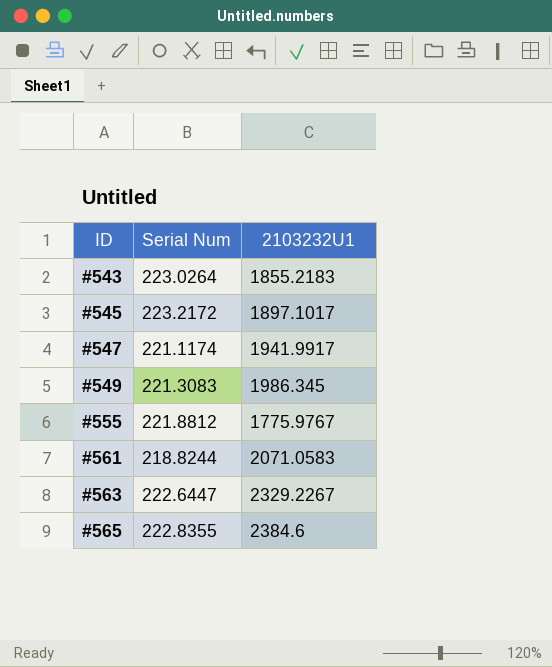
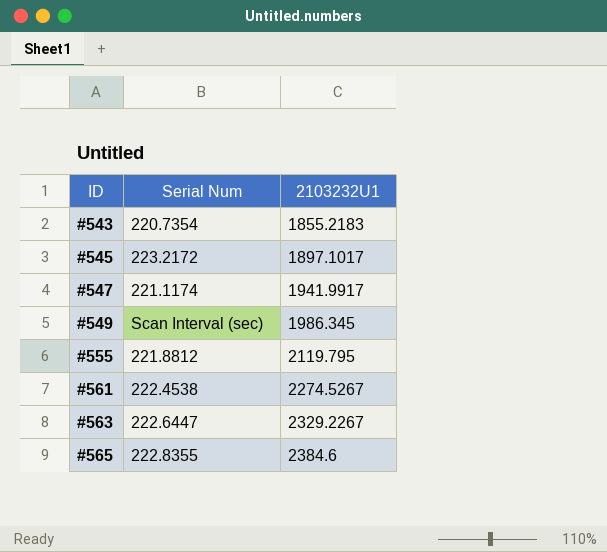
#543 | Serial Num: 223.0264 -> 220.7354
#549 | Serial Num: 221.3083 -> Scan Interval (sec)
#555 | 2103232U1: 1775.9767 -> 2119.795
#561 | Serial Num: 218.8244 -> 222.4538
#561 | 2103232U1: 2071.0583 -> 2274.5267

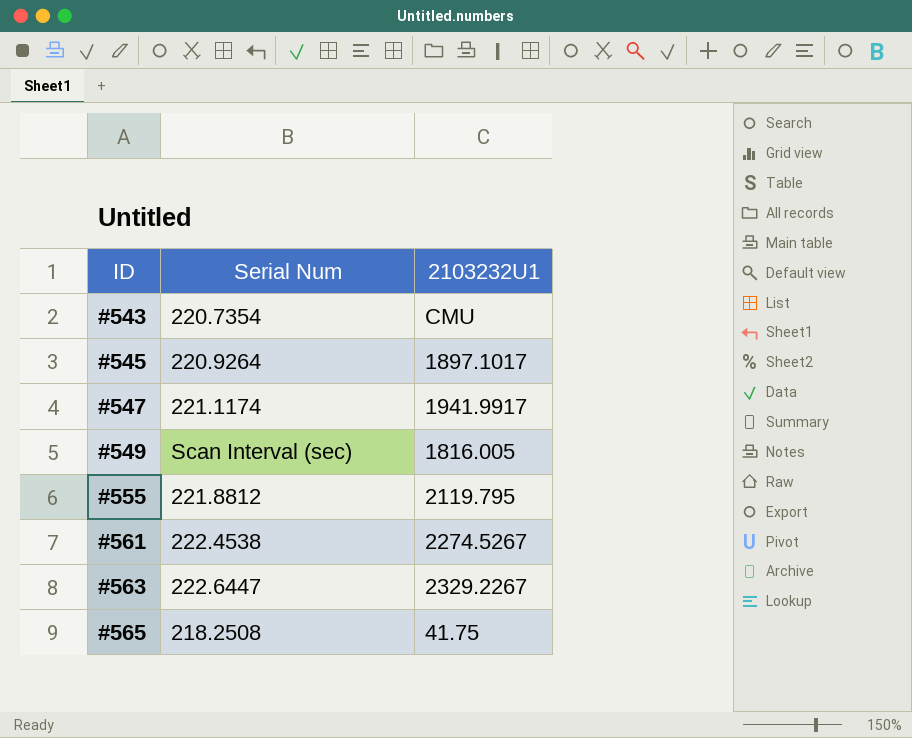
#543 | 2103232U1: 1855.2183 -> CMU
#545 | Serial Num: 223.2172 -> 220.9264
#549 | 2103232U1: 1986.345 -> 1816.005
#565 | Serial Num: 222.8355 -> 218.2508
#565 | 2103232U1: 2384.6 -> 41.75

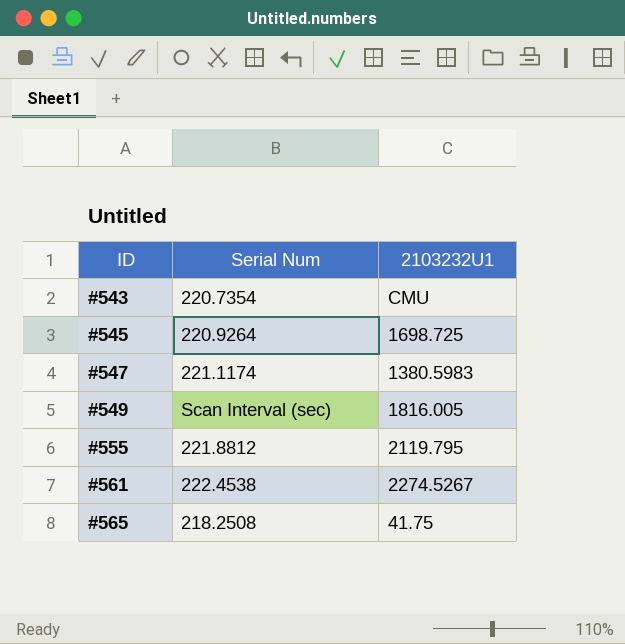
row #563: 222.6447 | 2329.2267 -> none
#545 | 2103232U1: 1897.1017 -> 1698.725
#547 | 2103232U1: 1941.9917 -> 1380.5983

